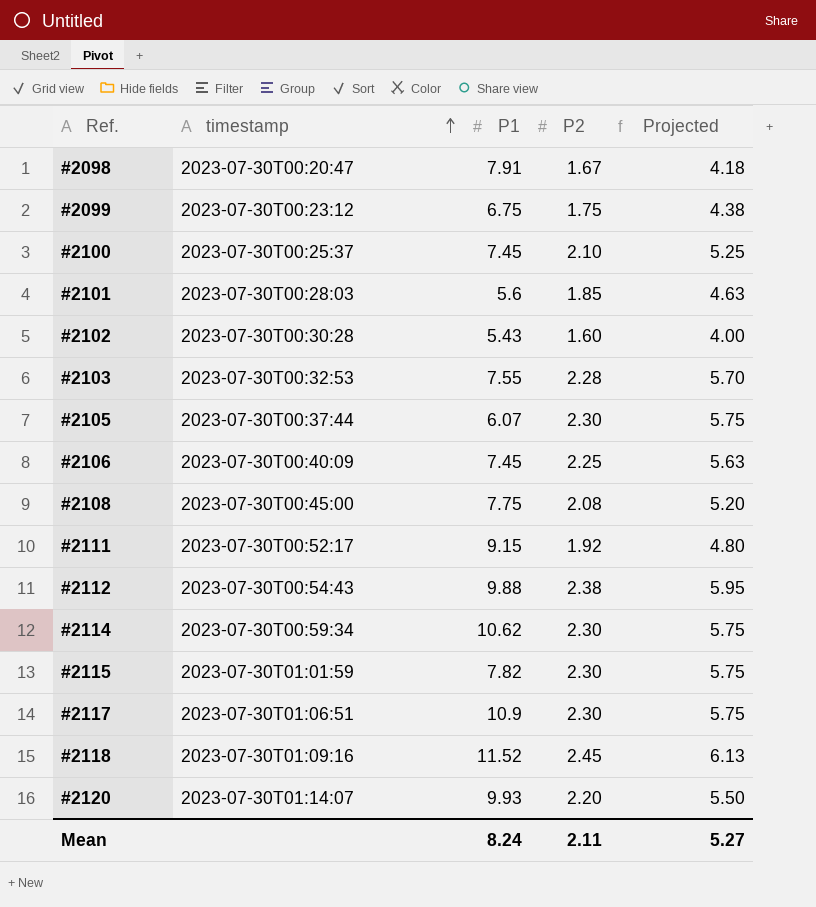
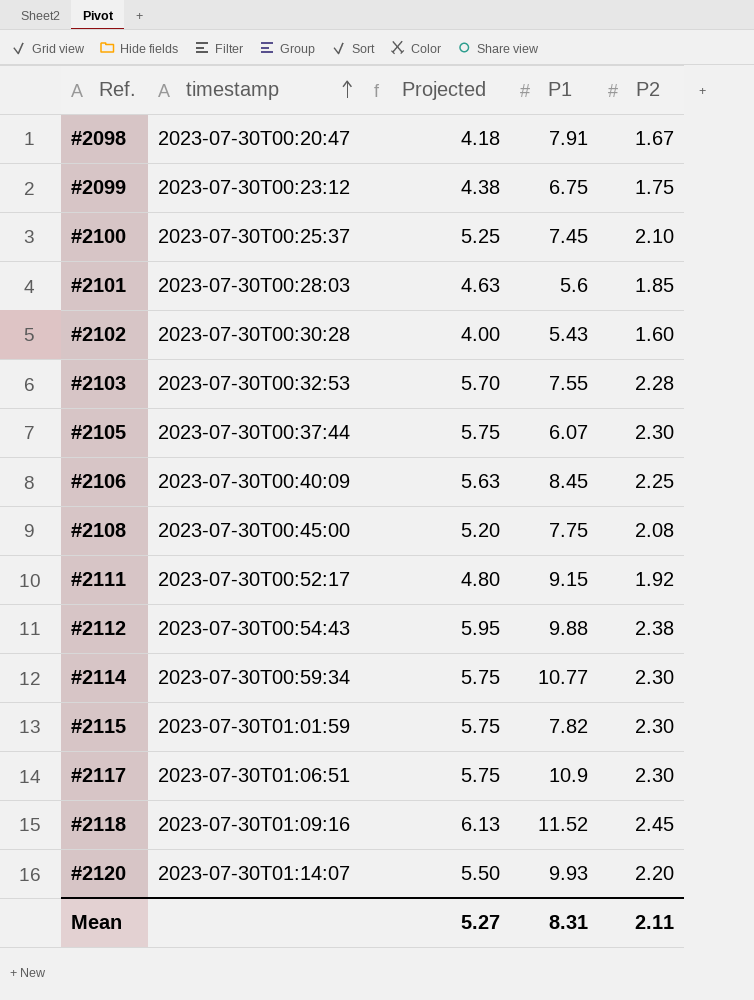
column Projected | position: 5 -> 3
#2106 | P1: 7.45 -> 8.45
#2114 | P1: 10.62 -> 10.77
Mean | P1: 8.24 -> 8.31

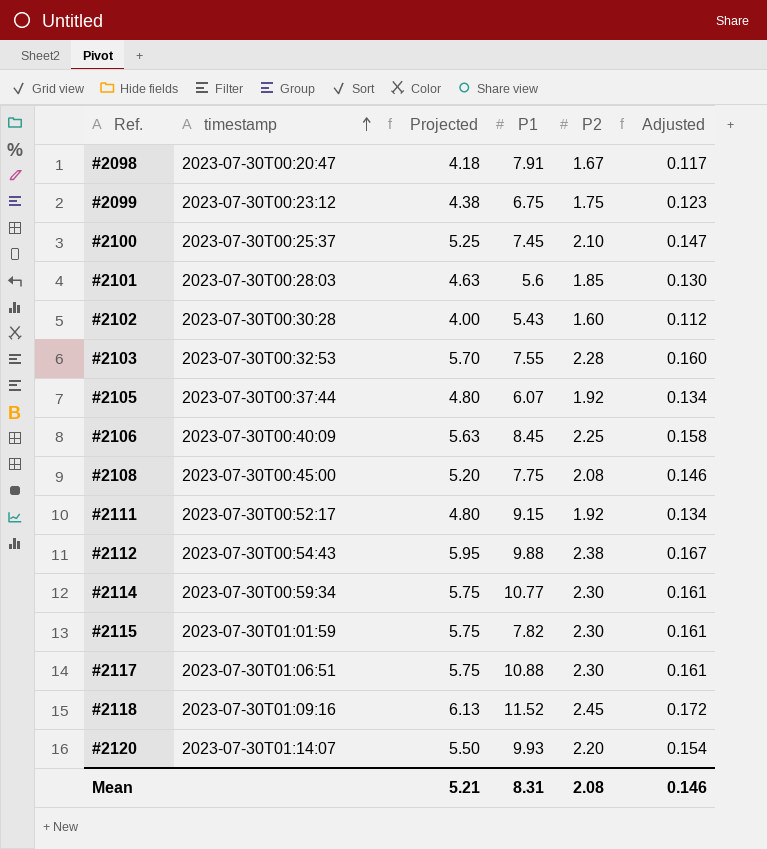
column Adjusted | formula: none -> [P2] * 0.07
#2105 | Projected: 5.75 -> 4.80
#2105 | P2: 2.30 -> 1.92
#2117 | P1: 10.9 -> 10.88
Mean | Projected: 5.27 -> 5.21
Mean | P2: 2.11 -> 2.08

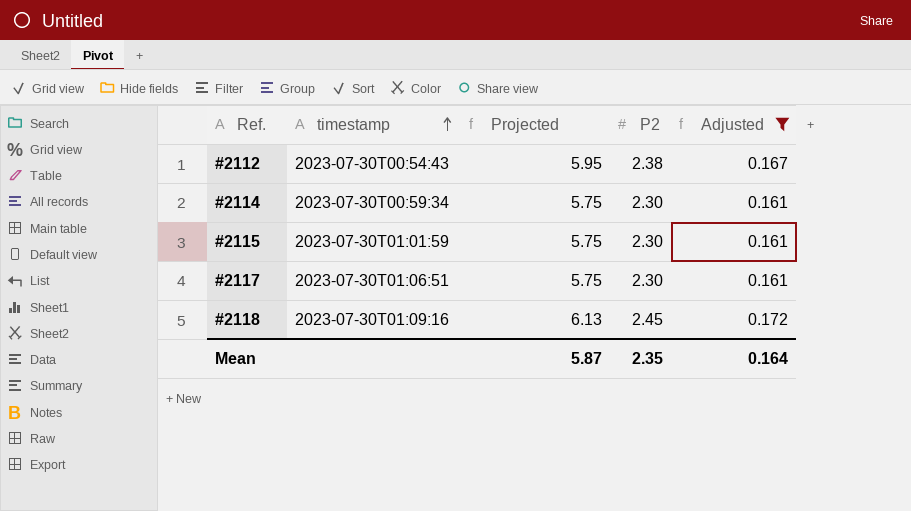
filter: none -> Adjusted >= 0.161
column P1 | position: 4 -> none
Mean | Projected: 5.21 -> 5.87
Mean | P2: 2.08 -> 2.35
Mean | Adjusted: 0.146 -> 0.164

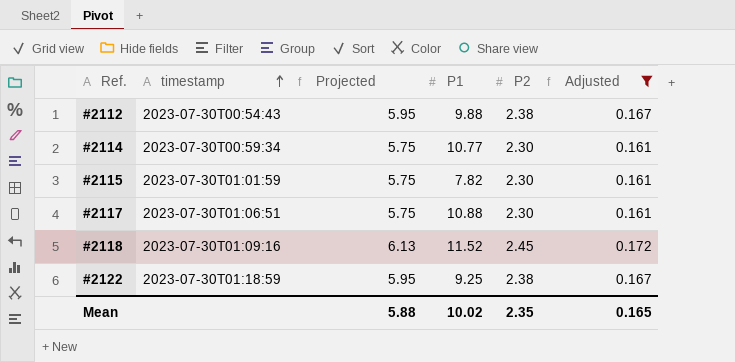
column P1 | position: none -> 4
row #2122: none -> 2023-07-30T01:18:59 | 5.95 | 9.25 | 2.38 | 0.167
Mean | Projected: 5.87 -> 5.88
Mean | Adjusted: 0.164 -> 0.165

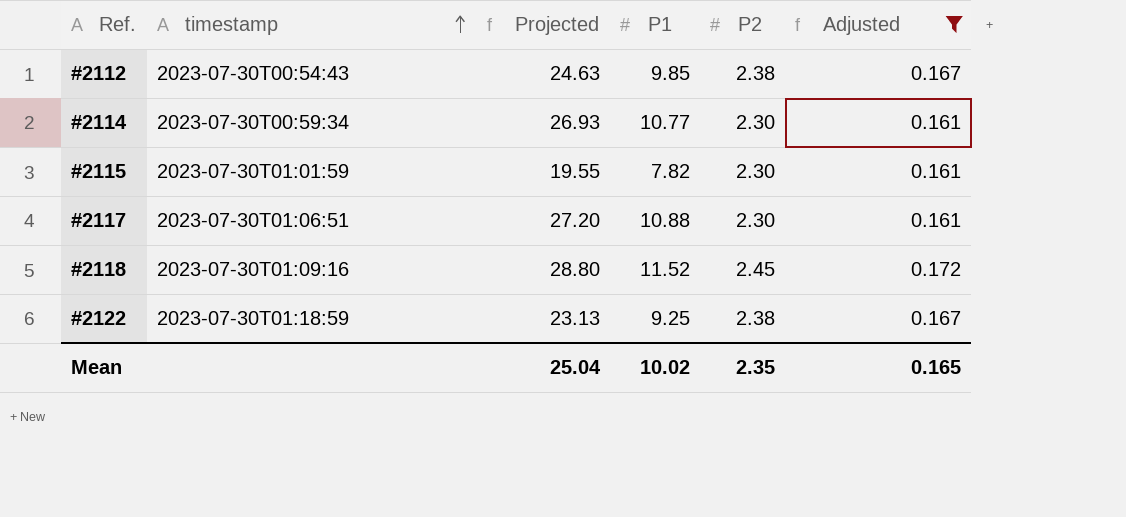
column Projected | formula: [P2] * 2.5 -> [P1] * 2.5
#2112 | P1: 9.88 -> 9.85
Mean | Projected: 5.88 -> 25.04

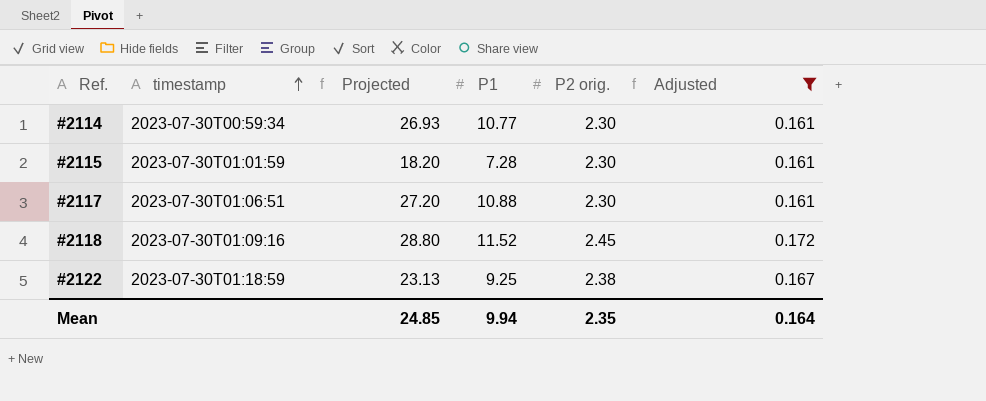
column name: P2 -> P2 orig.
row #2112: 2023-07-30T00:54:43 | 24.63 | 9.85 | 2.38 | 0.167 -> none
#2115 | Projected: 19.55 -> 18.20
#2115 | P1: 7.82 -> 7.28
Mean | Projected: 25.04 -> 24.85
Mean | P1: 10.02 -> 9.94
Mean | Adjusted: 0.165 -> 0.164

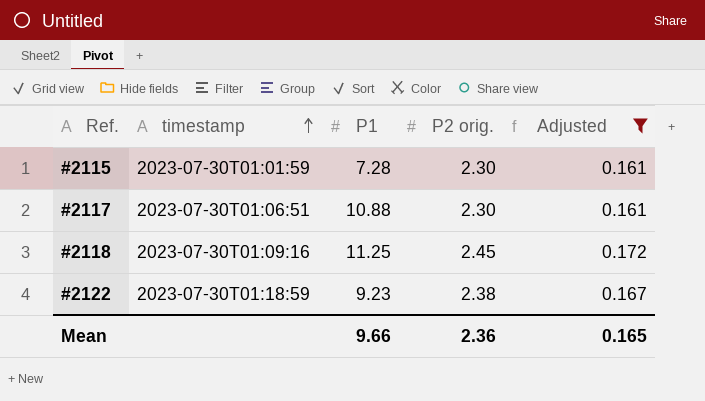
column Projected | formula: [P1] * 2.5 -> none
row #2114: 2023-07-30T00:59:34 | 26.93 | 10.77 | 2.30 | 0.161 -> none
#2118 | P1: 11.52 -> 11.25
#2122 | P1: 9.25 -> 9.23
Mean | P1: 9.94 -> 9.66
Mean | P2 orig.: 2.35 -> 2.36
Mean | Adjusted: 0.164 -> 0.165

